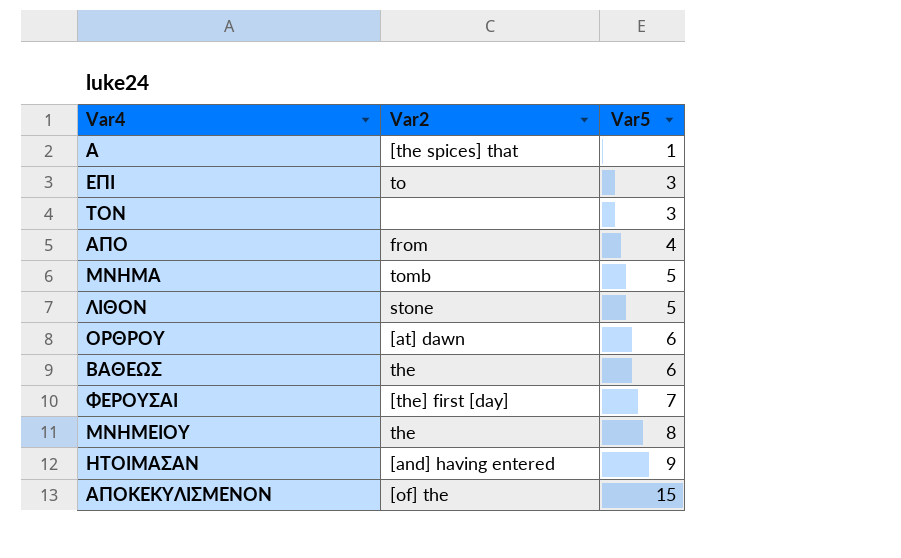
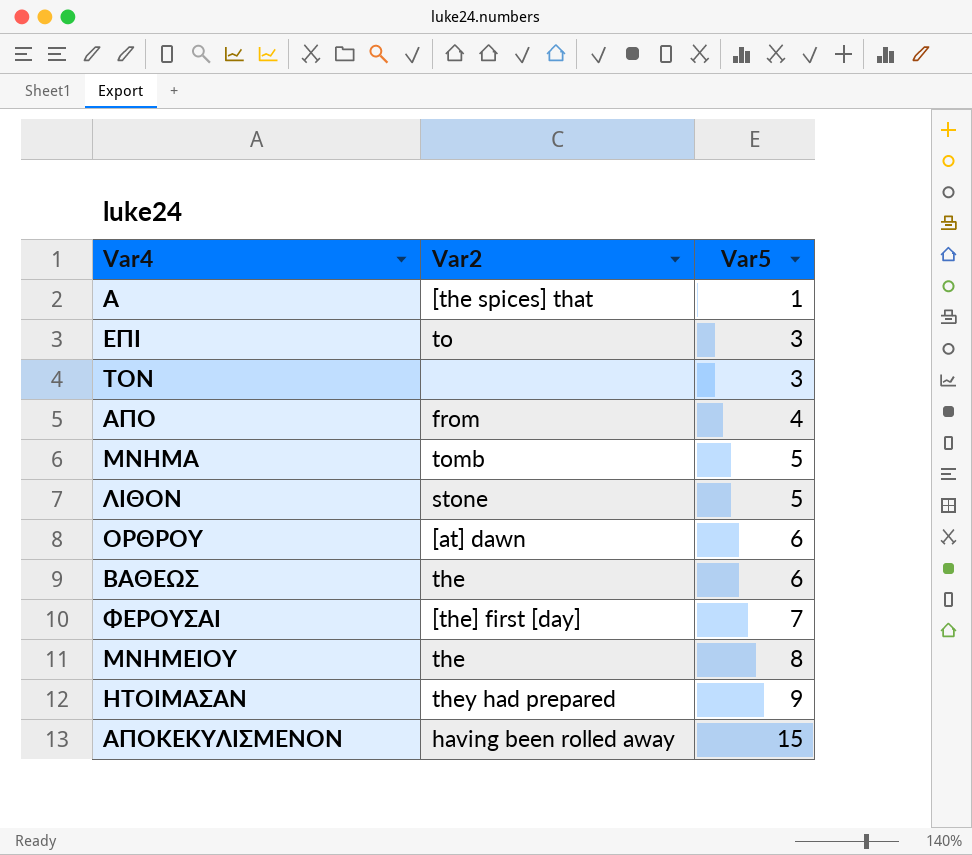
ΗΤΟΙΜΑΣΑΝ | Var2: [and] having entered -> they had prepared
ΑΠΟΚΕΚΥΛΙΣΜΕΝΟΝ | Var2: [of] the -> having been rolled away

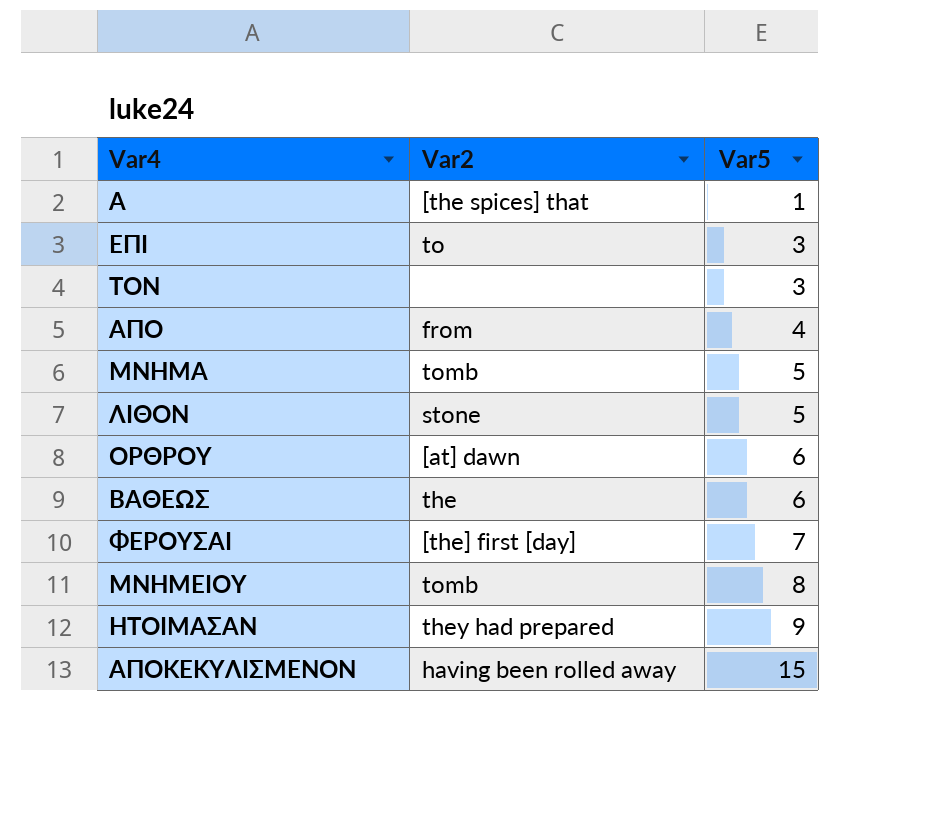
ΜΝΗΜΕΙΟΥ | Var2: the -> tomb

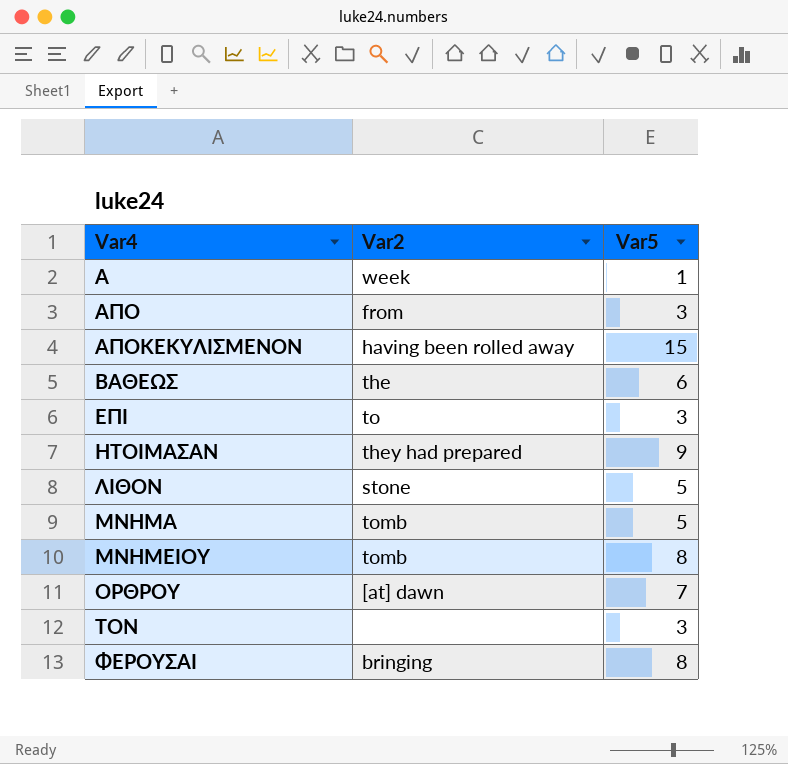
row order: Var5 ascending -> Var4 ascending
Α | Var2: [the spices] that -> week
ΑΠΟ | Var5: 4 -> 3
ΟΡΘΡΟΥ | Var5: 6 -> 7
ΦΕΡΟΥΣΑΙ | Var2: [the] first [day] -> bringing
ΦΕΡΟΥΣΑΙ | Var5: 7 -> 8

